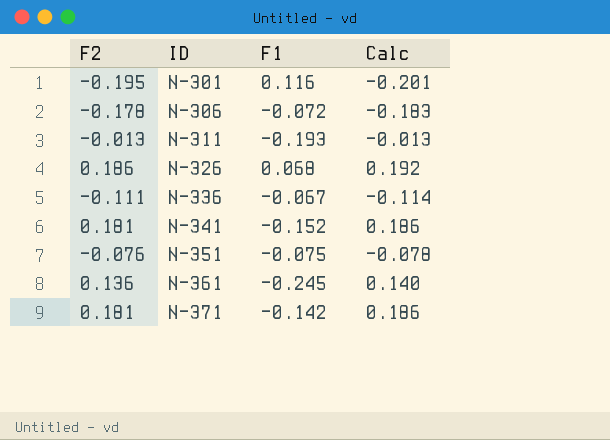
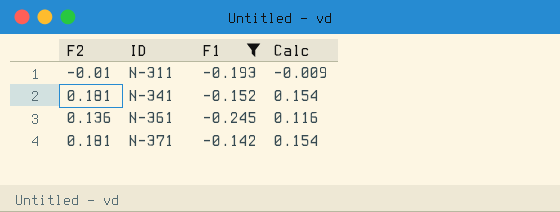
filter: none -> F1 <= -0.142
column Calc | formula: [F2] * 1.03 -> [F2] * 0.85
N-311 | F2: -0.013 -> -0.01

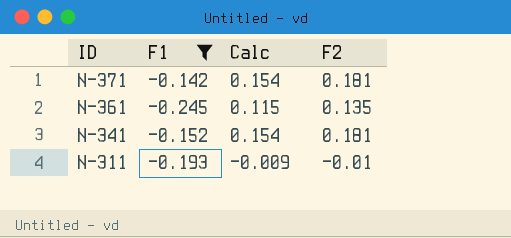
row order: ID ascending -> ID descending
column F2 | position: 1 -> 4
N-361 | Calc: 0.116 -> 0.115
N-361 | F2: 0.136 -> 0.135

